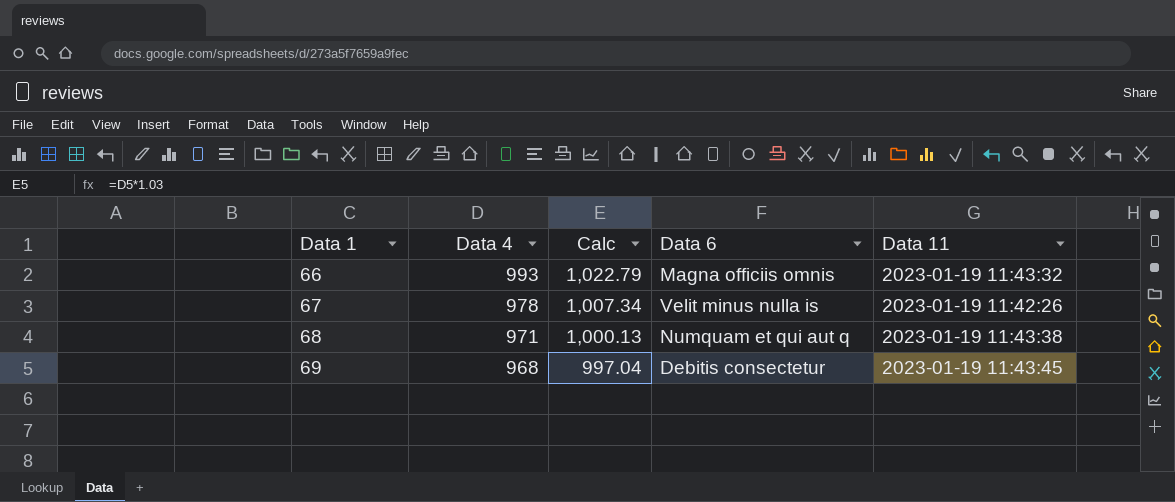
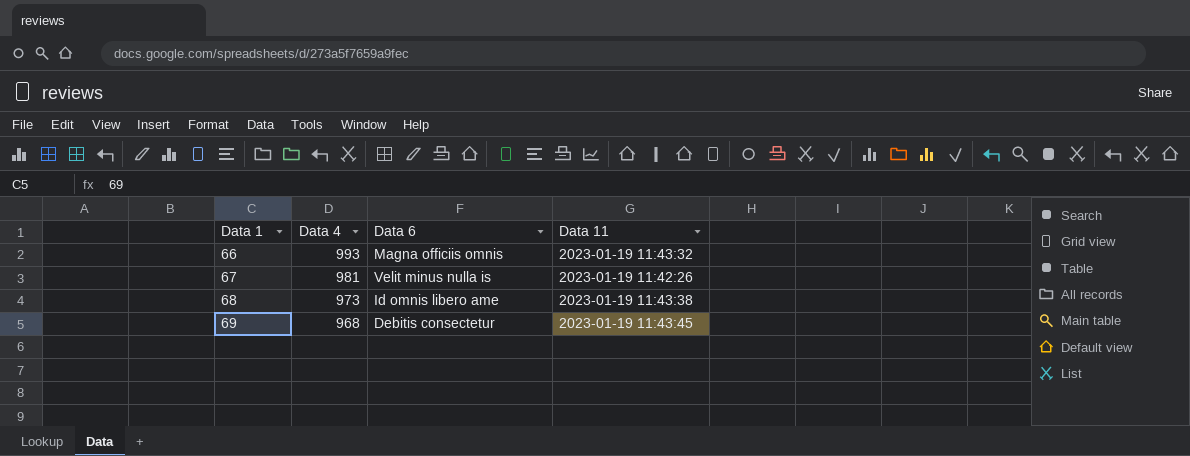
column Calc | formula: [Data 4] * 1.03 -> none
67 | Data 4: 978 -> 981
68 | Data 4: 971 -> 973
68 | Data 6: Numquam et qui aut q -> Id omnis libero ame

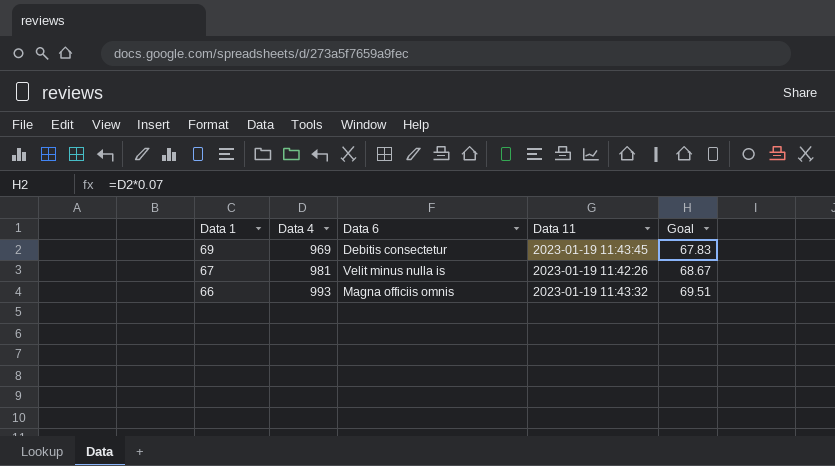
row order: Data 1 ascending -> Data 1 descending
column Goal | formula: none -> [Data 4] * 0.07
row 68: 973 | Id omnis libero ame | 2023-01-19 11:43:38 -> none
69 | Data 4: 968 -> 969

